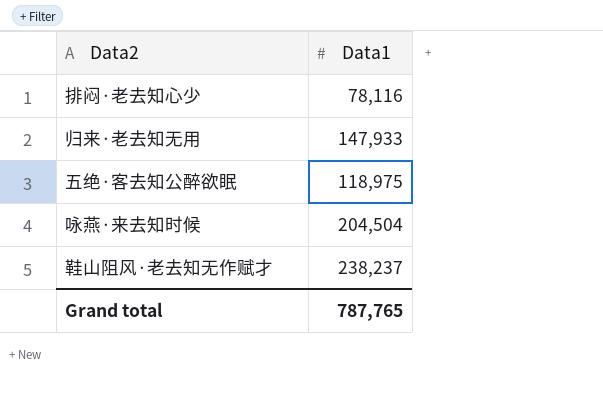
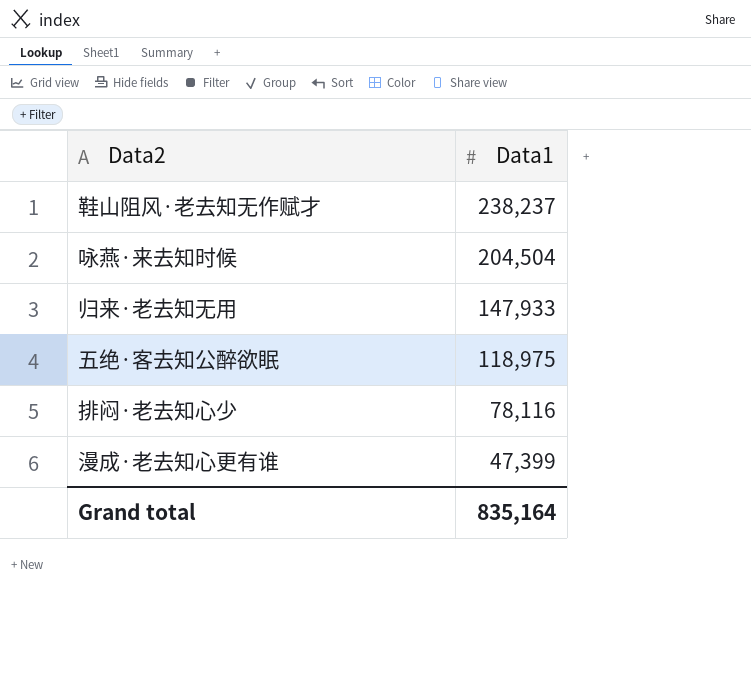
row order: none -> Data1 descending
row 漫成·老去知心更有谁: none -> 47,399
Grand total | Data1: 787,765 -> 835,164

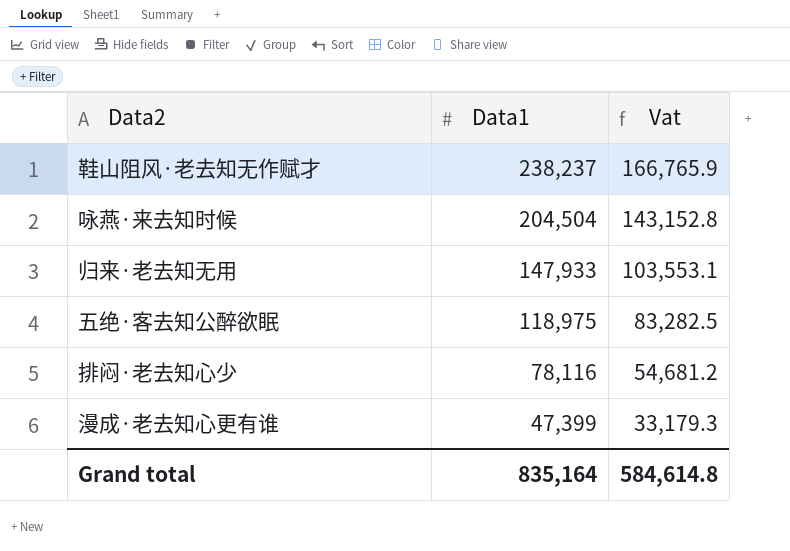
column Vat | formula: none -> [Data1] * 0.7

